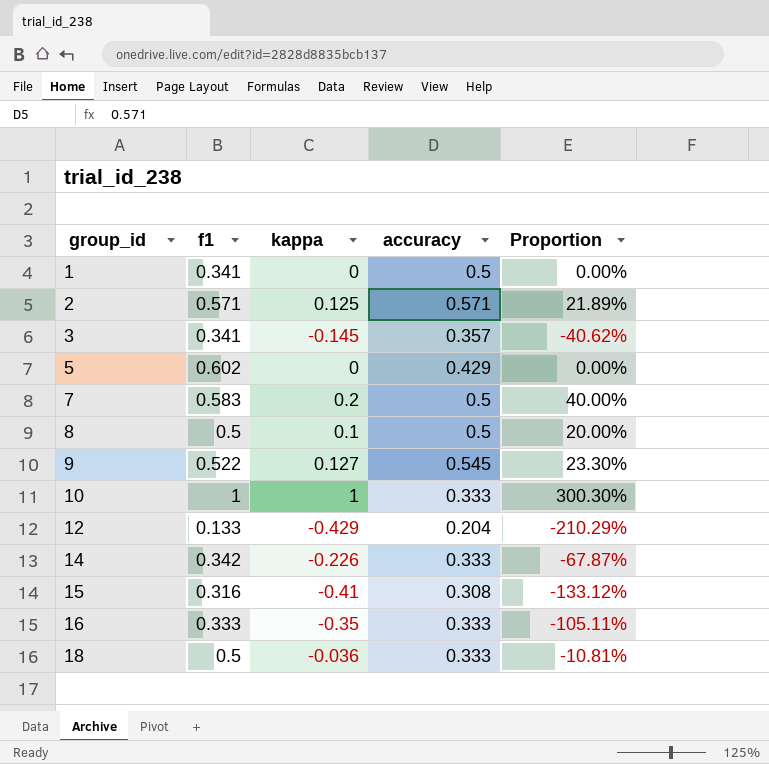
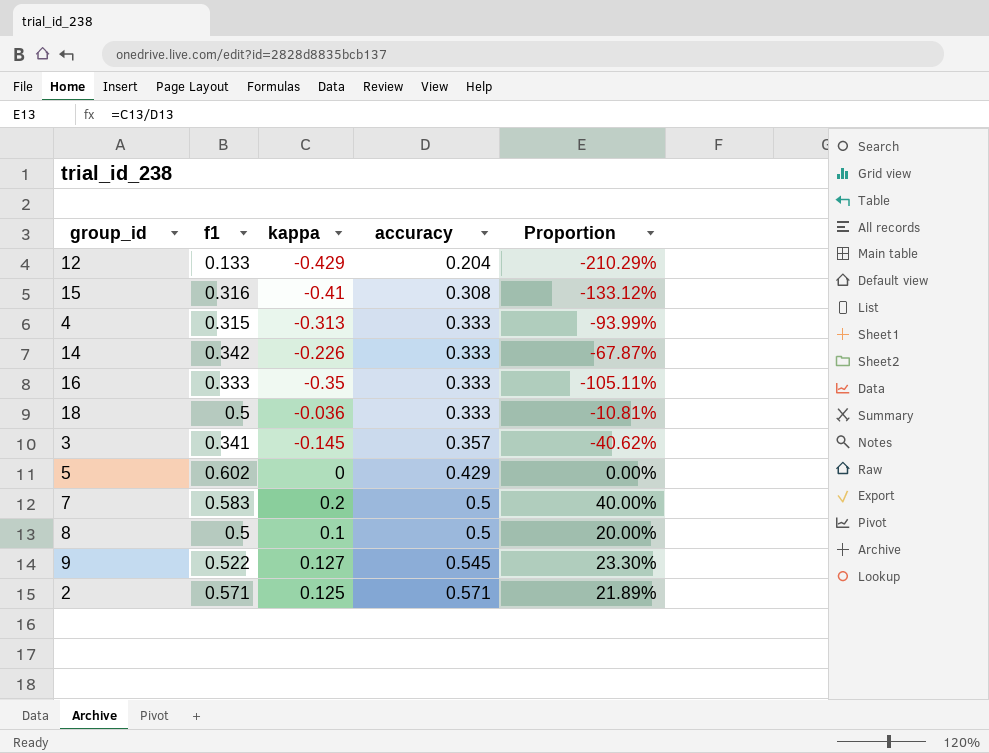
row order: group_id ascending -> accuracy ascending
row 1: 0.341 | 0 | 0.5 | 0.00% -> none
row 10: 1 | 1 | 0.333 | 300.30% -> none
row 4: none -> 0.315 | -0.313 | 0.333 | -93.99%

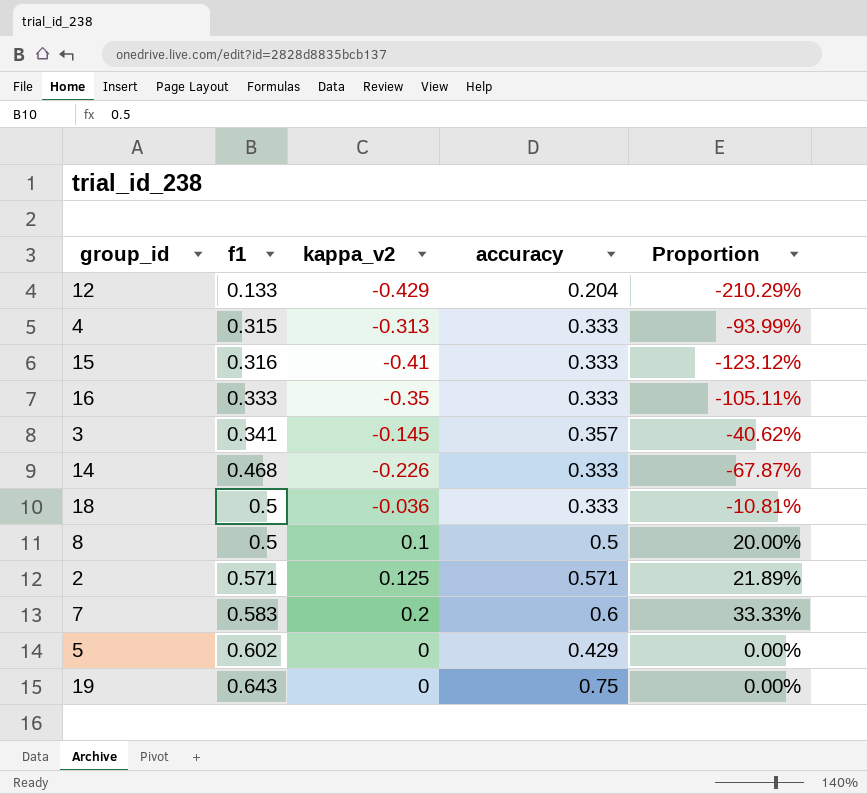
row order: accuracy ascending -> f1 ascending
column name: kappa -> kappa_v2
row 9: 0.522 | 0.127 | 0.545 | 23.30% -> none
15 | accuracy: 0.308 -> 0.333
15 | Proportion: -133.12% -> -123.12%
14 | f1: 0.342 -> 0.468
7 | accuracy: 0.5 -> 0.6
7 | Proportion: 40.00% -> 33.33%
row 19: none -> 0.643 | 0 | 0.75 | 0.00%

